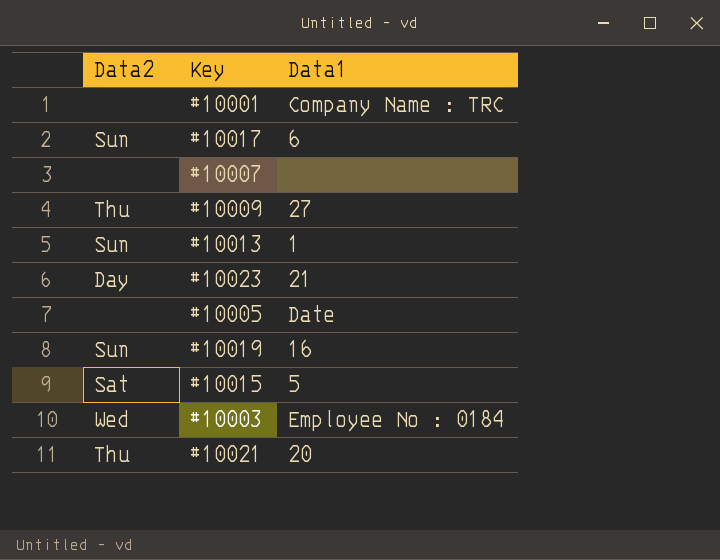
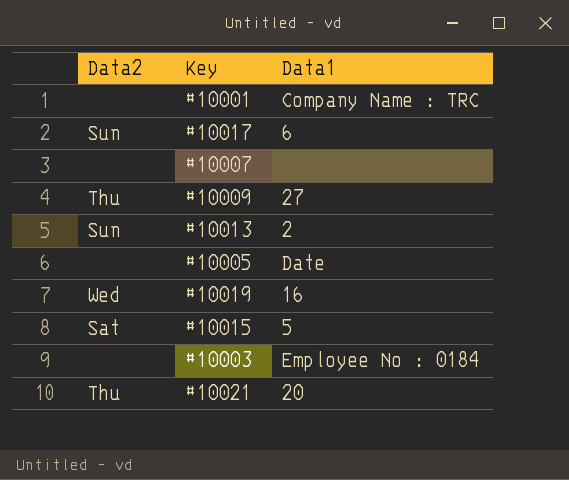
row #10023: Day | 21 -> none
#10013 | Data1: 1 -> 2
#10019 | Data2: Sun -> Wed
#10003 | Data2: Wed -> none

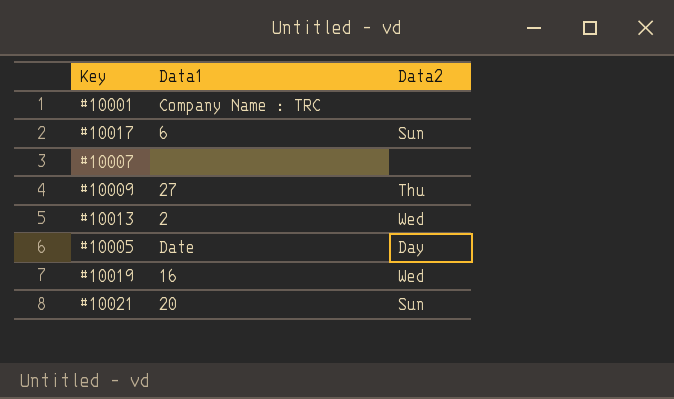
column Data2 | position: 1 -> 3
row #10015: Sat | 5 -> none
row #10003: none | Employee No : 0184 -> none
#10013 | Data2: Sun -> Wed
#10005 | Data2: none -> Day
#10021 | Data2: Thu -> Sun

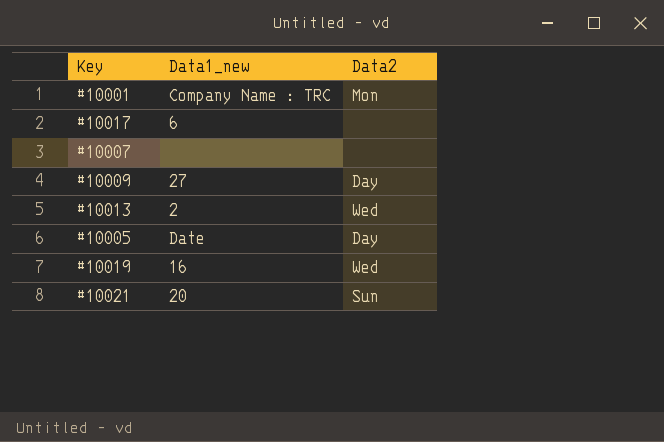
column name: Data1 -> Data1_new
#10001 | Data2: none -> Mon
#10017 | Data2: Sun -> none
#10009 | Data2: Thu -> Day

